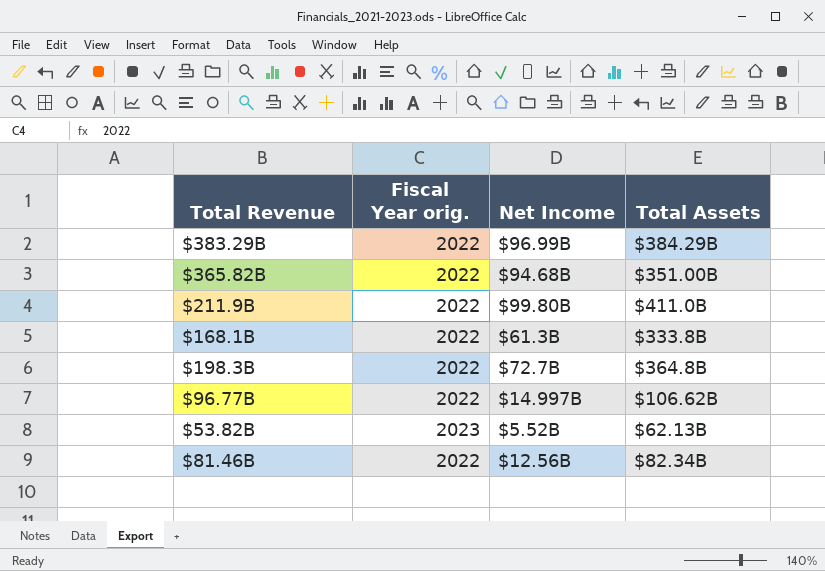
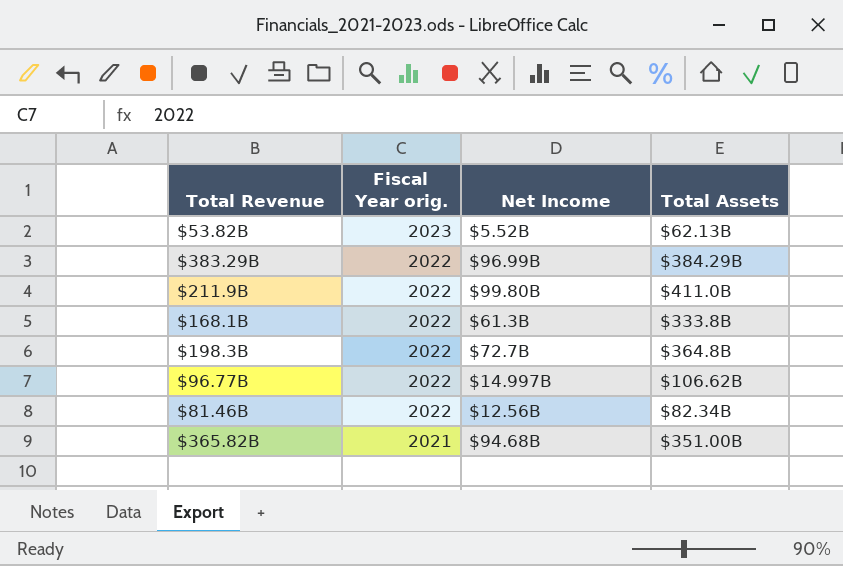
row order: none -> Fiscal Year orig. descending
$365.82B | Fiscal Year orig.: 2022 -> 2021

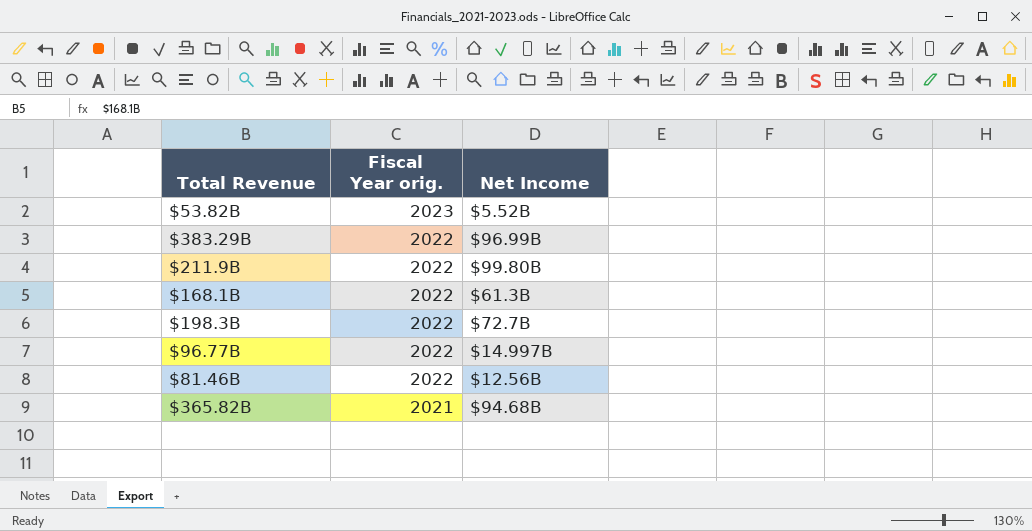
column Total Assets | position: 4 -> none

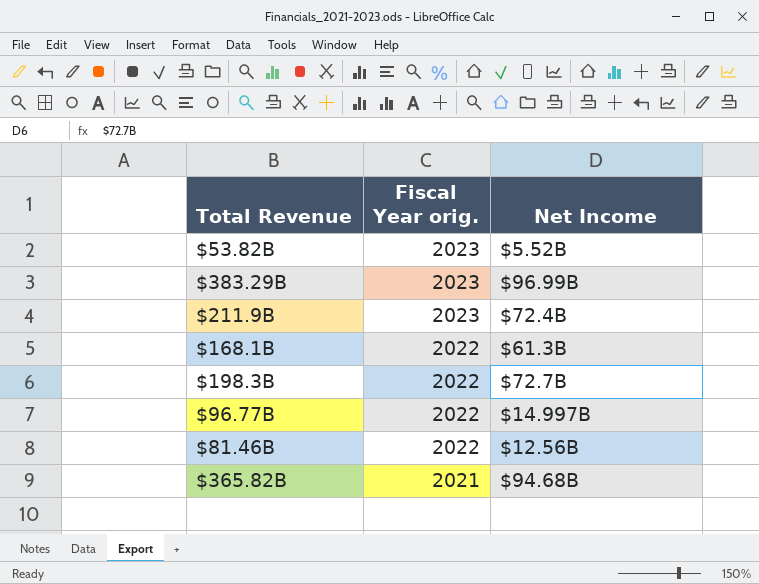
$383.29B | Fiscal Year orig.: 2022 -> 2023
$211.9B | Fiscal Year orig.: 2022 -> 2023
$211.9B | Net Income: $99.80B -> $72.4B

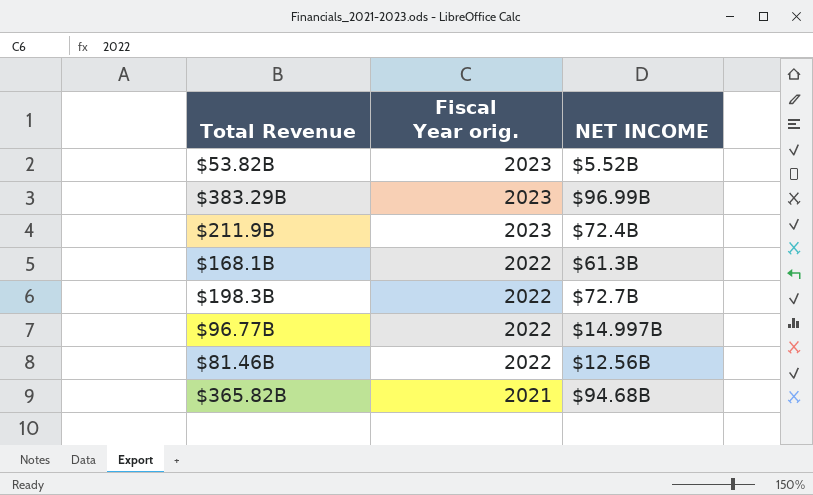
column name: Net Income -> NET INCOME

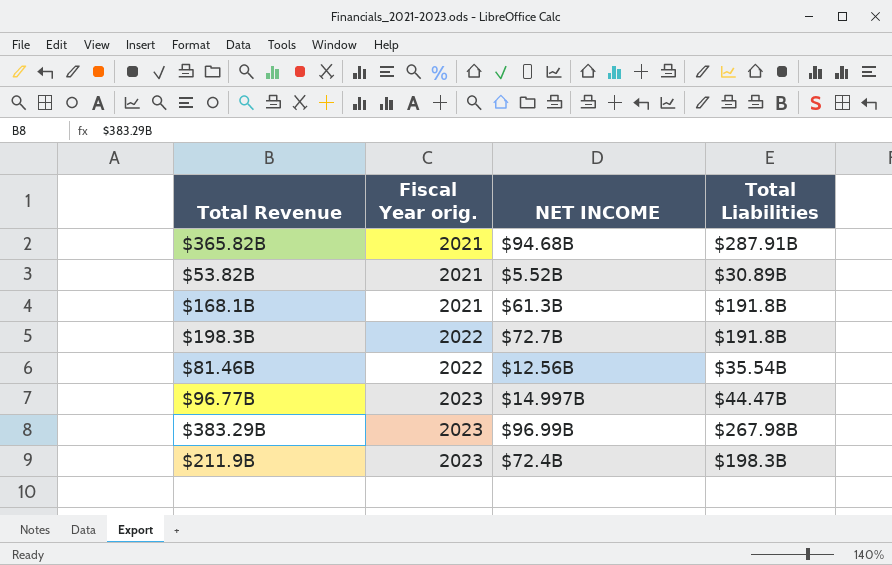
row order: Fiscal Year orig. descending -> Fiscal Year orig. ascending
column Total Liabilities | position: none -> 4
$53.82B | Fiscal Year orig.: 2023 -> 2021
$168.1B | Fiscal Year orig.: 2022 -> 2021
$96.77B | Fiscal Year orig.: 2022 -> 2023

